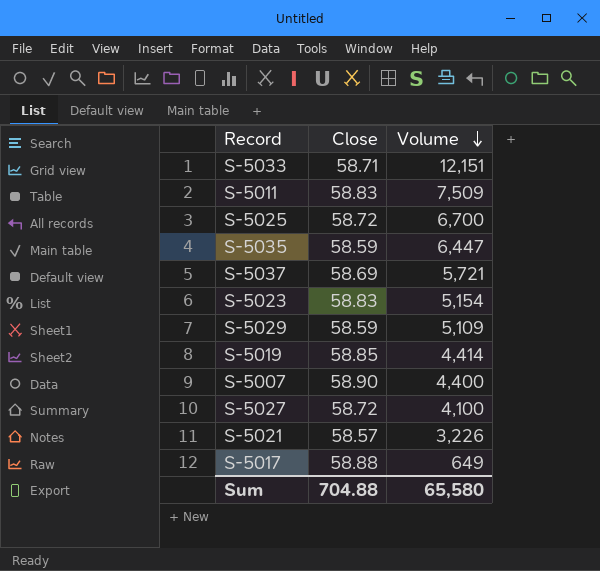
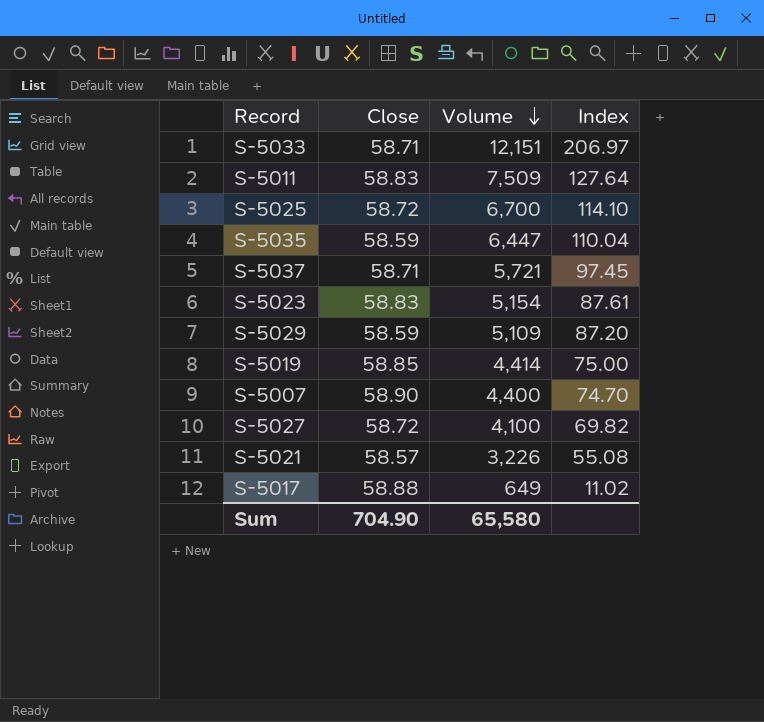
column Index | formula: none -> [Volume] / [Close]
S-5037 | Close: 58.69 -> 58.71
Sum | Close: 704.88 -> 704.90

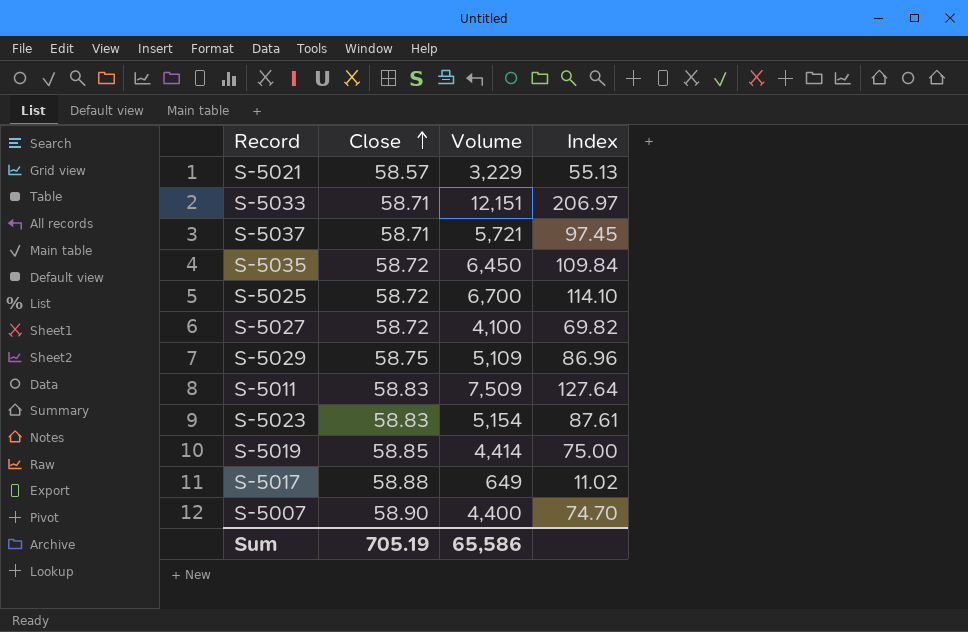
row order: Volume descending -> Close ascending
S-5021 | Volume: 3,226 -> 3,229
S-5021 | Index: 55.08 -> 55.13
S-5035 | Close: 58.59 -> 58.72
S-5035 | Volume: 6,447 -> 6,450
S-5035 | Index: 110.04 -> 109.84
S-5029 | Close: 58.59 -> 58.75
S-5029 | Index: 87.20 -> 86.96
Sum | Close: 704.90 -> 705.19
Sum | Volume: 65,580 -> 65,586

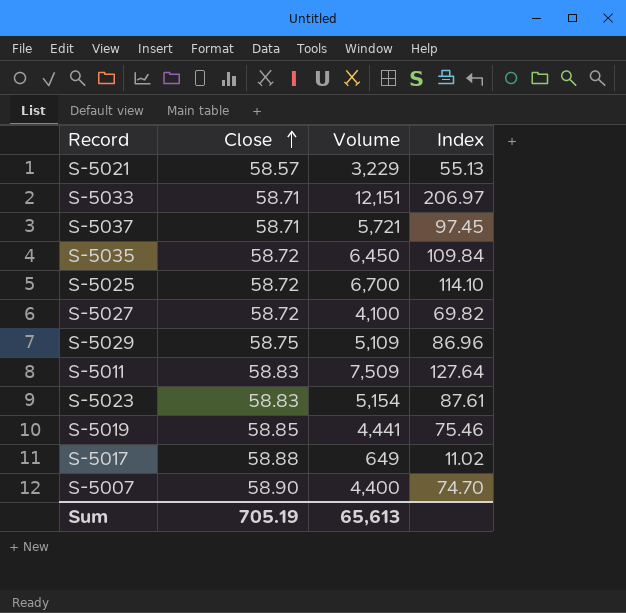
S-5019 | Volume: 4,414 -> 4,441
S-5019 | Index: 75.00 -> 75.46
Sum | Volume: 65,586 -> 65,613

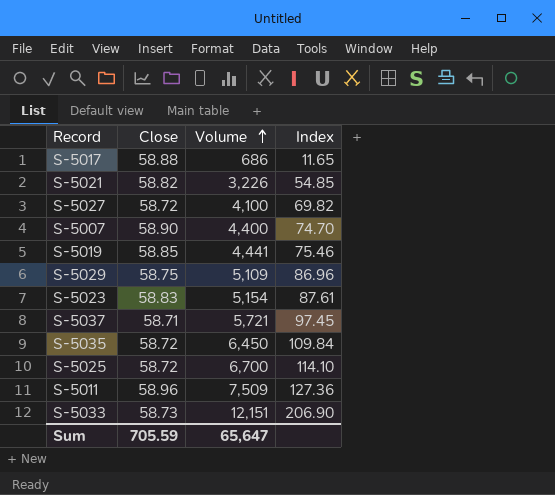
row order: Close ascending -> Volume ascending
S-5017 | Volume: 649 -> 686
S-5017 | Index: 11.02 -> 11.65
S-5021 | Close: 58.57 -> 58.82
S-5021 | Volume: 3,229 -> 3,226
S-5021 | Index: 55.13 -> 54.85
S-5011 | Close: 58.83 -> 58.96
S-5011 | Index: 127.64 -> 127.36
S-5033 | Close: 58.71 -> 58.73
S-5033 | Index: 206.97 -> 206.90
Sum | Close: 705.19 -> 705.59
Sum | Volume: 65,613 -> 65,647

